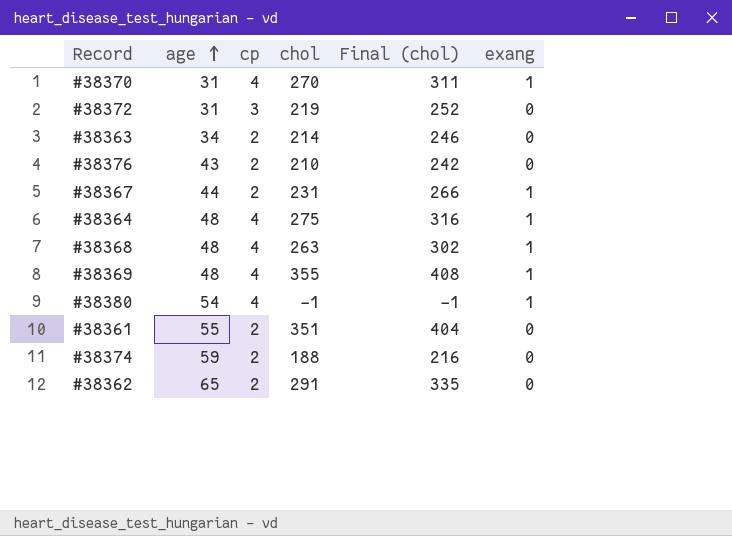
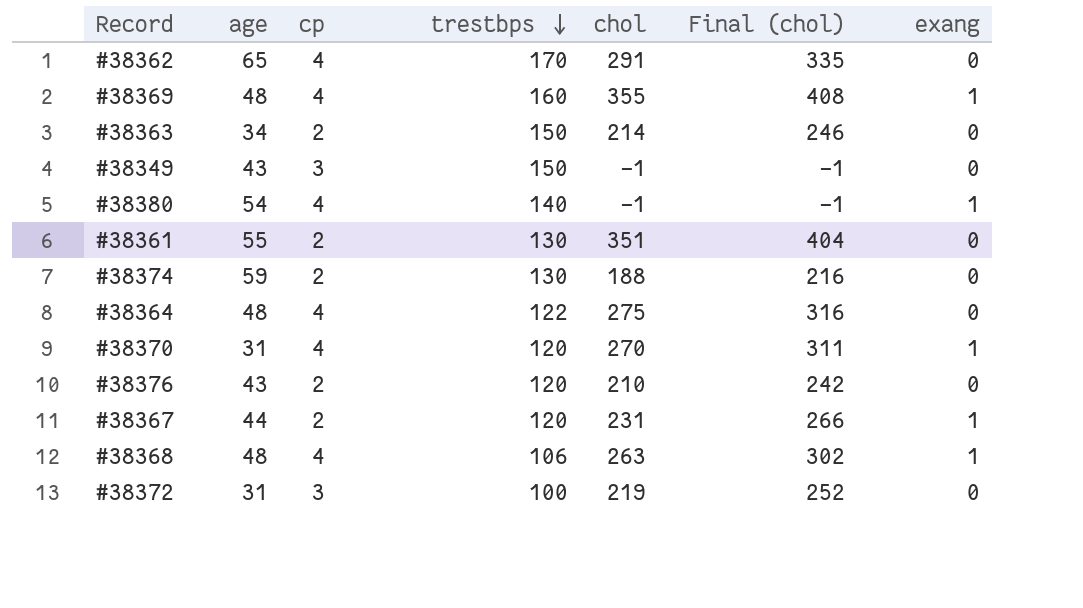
row order: age ascending -> trestbps descending
column trestbps | position: none -> 4
#38362 | cp: 2 -> 4
row #38349: none -> 43 | 3 | 150 | -1 | -1 | 0
#38364 | exang: 1 -> 0

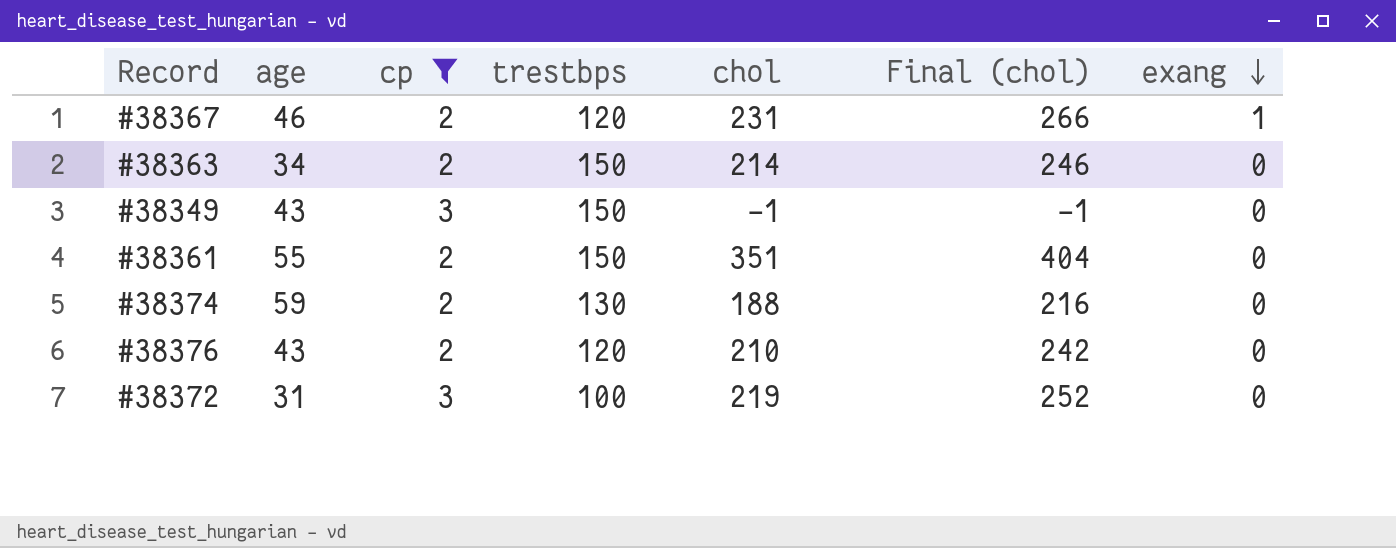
filter: none -> cp != 4
row order: trestbps descending -> exang descending
#38367 | age: 44 -> 46
#38361 | trestbps: 130 -> 150

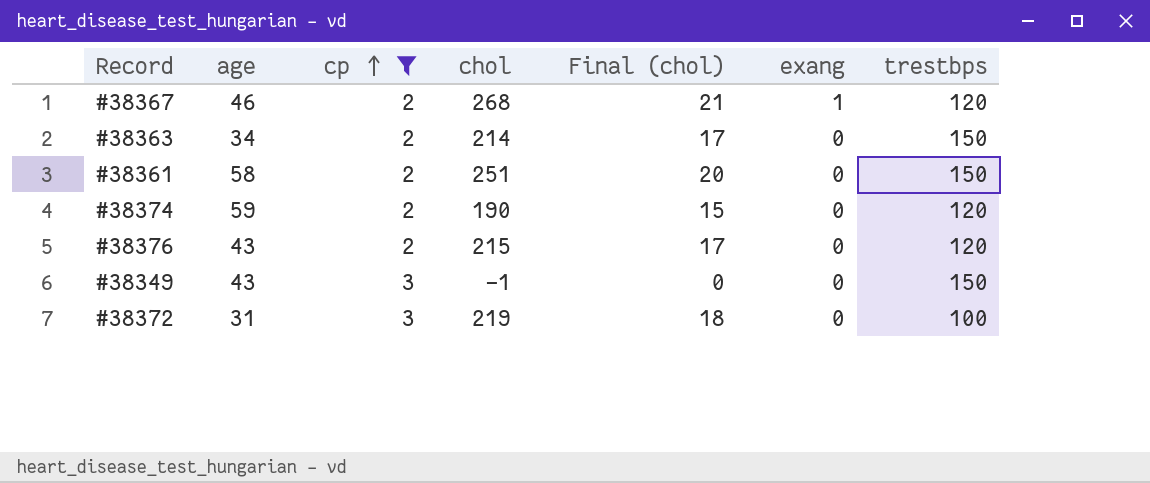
row order: exang descending -> cp ascending
column Final (chol) | formula: [chol] * 1.15 -> [chol] * 0.08
column trestbps | position: 4 -> 7
#38367 | chol: 231 -> 268
#38361 | age: 55 -> 58
#38361 | chol: 351 -> 251
#38374 | chol: 188 -> 190
#38374 | trestbps: 130 -> 120
#38376 | chol: 210 -> 215

